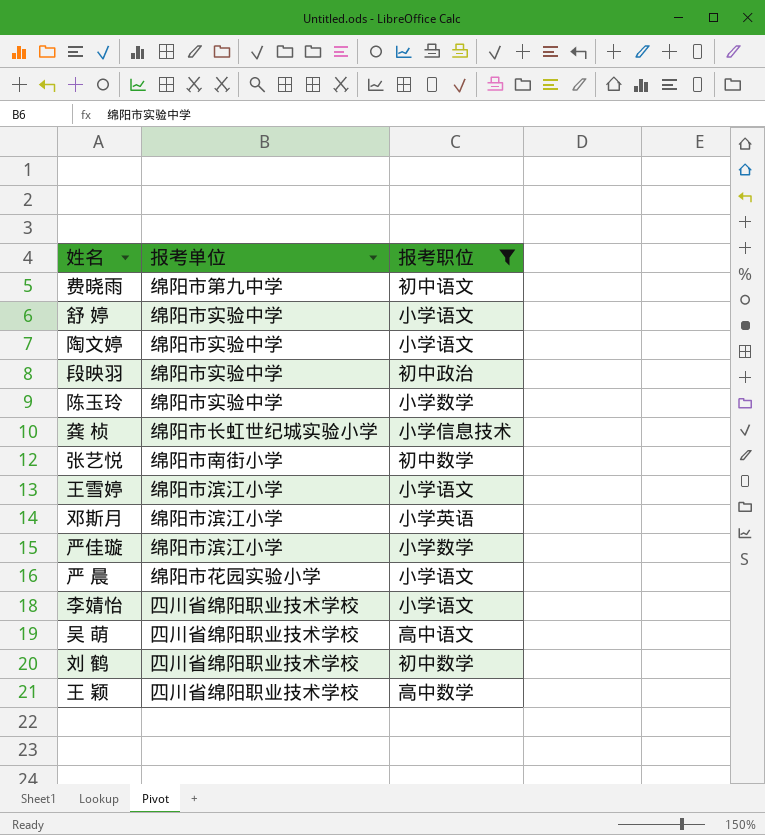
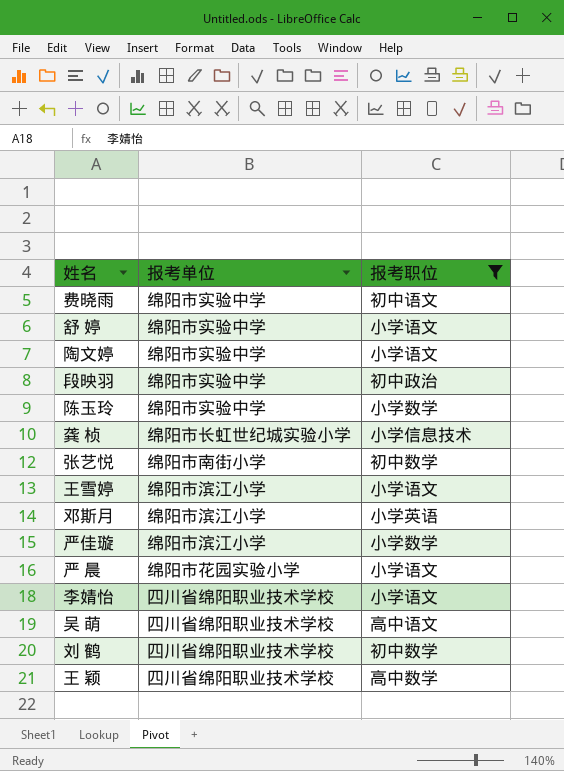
费晓雨 | 报考单位: 绵阳市第九中学 -> 绵阳市实验中学

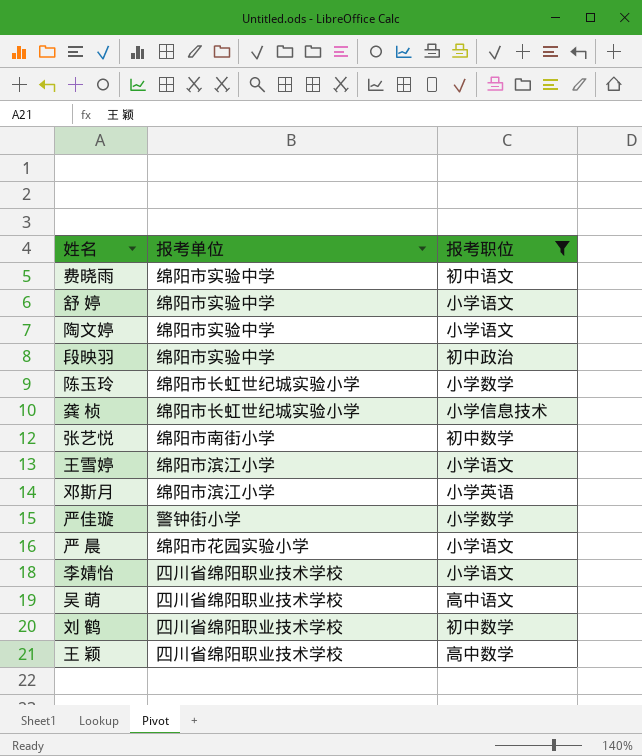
陈玉玲 | 报考单位: 绵阳市实验中学 -> 绵阳市长虹世纪城实验小学
严佳璇 | 报考单位: 绵阳市滨江小学 -> 警钟街小学

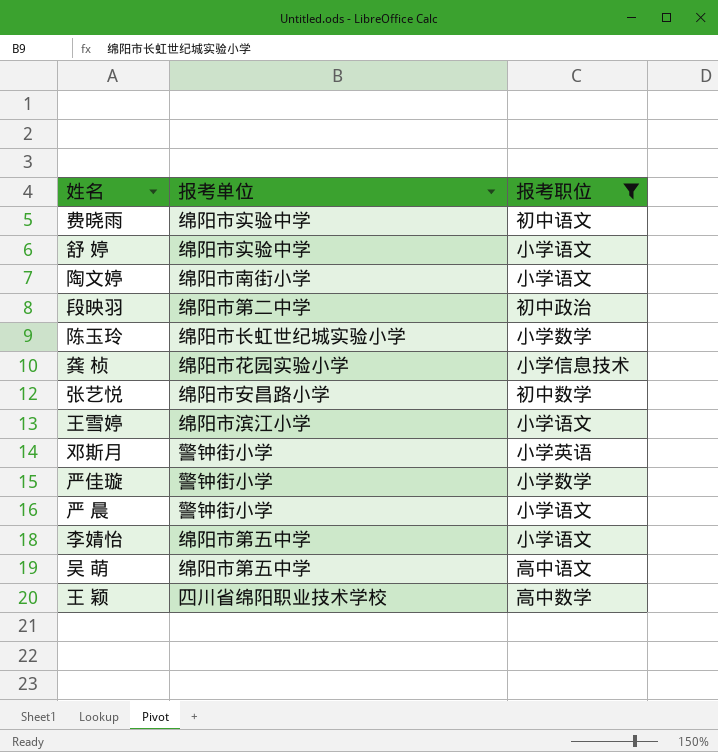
row 刘 鹤: 四川省绵阳职业技术学校 | 初中数学 -> none
陶文婷 | 报考单位: 绵阳市实验中学 -> 绵阳市南街小学
段映羽 | 报考单位: 绵阳市实验中学 -> 绵阳市第二中学
龚 桢 | 报考单位: 绵阳市长虹世纪城实验小学 -> 绵阳市花园实验小学
张艺悦 | 报考单位: 绵阳市南街小学 -> 绵阳市安昌路小学
邓斯月 | 报考单位: 绵阳市滨江小学 -> 警钟街小学
严 晨 | 报考单位: 绵阳市花园实验小学 -> 警钟街小学
李婧怡 | 报考单位: 四川省绵阳职业技术学校 -> 绵阳市第五中学
吴 萌 | 报考单位: 四川省绵阳职业技术学校 -> 绵阳市第五中学

